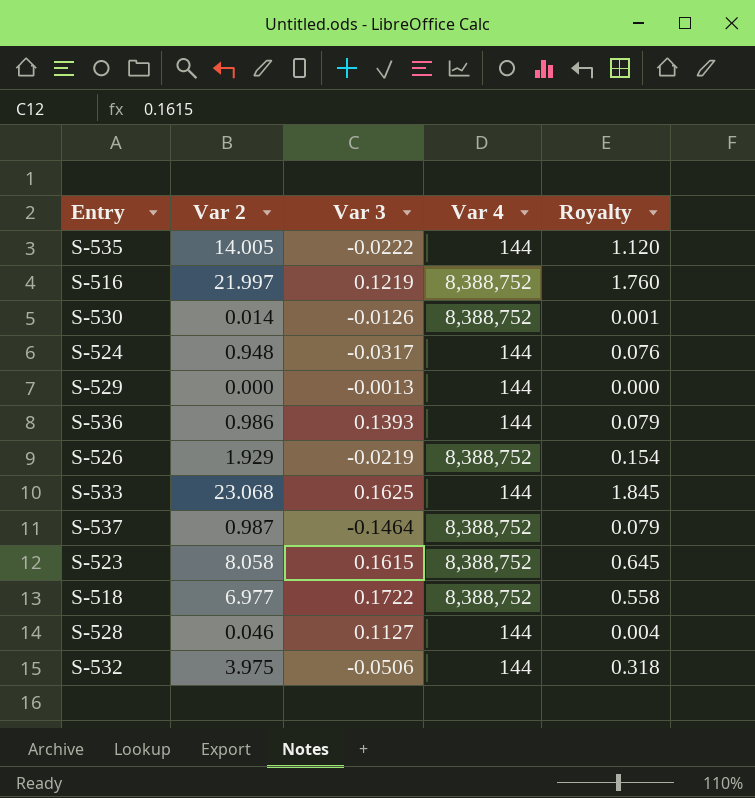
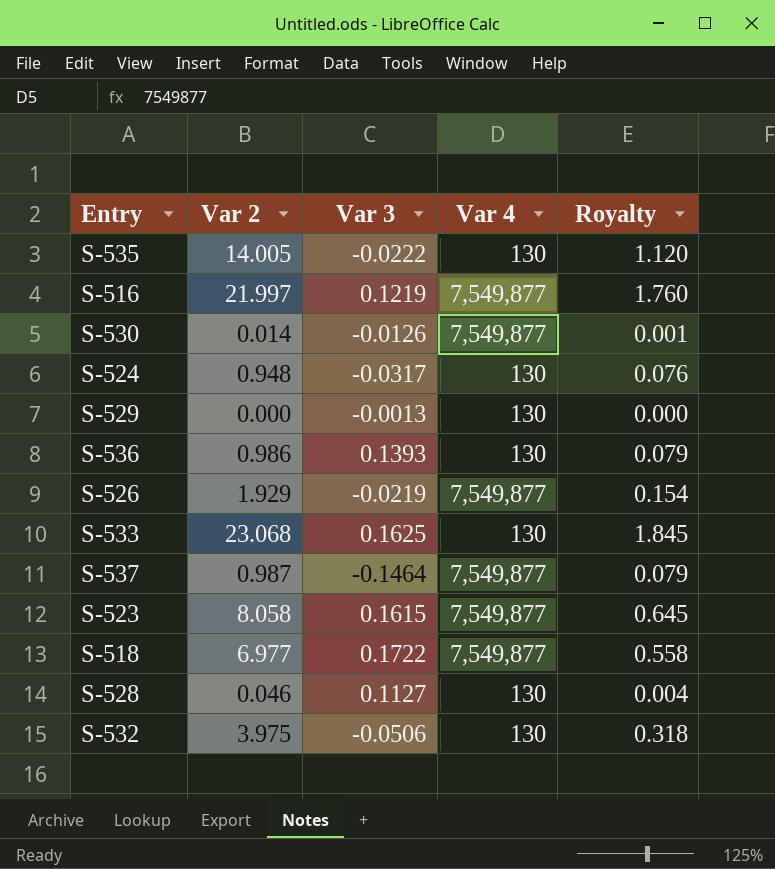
S-535 | Var 4: 144 -> 130
S-516 | Var 4: 8,388,752 -> 7,549,877
S-530 | Var 4: 8,388,752 -> 7,549,877
S-524 | Var 4: 144 -> 130
S-529 | Var 4: 144 -> 130
S-536 | Var 4: 144 -> 130
S-526 | Var 4: 8,388,752 -> 7,549,877
S-533 | Var 4: 144 -> 130
S-537 | Var 4: 8,388,752 -> 7,549,877
S-523 | Var 4: 8,388,752 -> 7,549,877
S-518 | Var 4: 8,388,752 -> 7,549,877
S-528 | Var 4: 144 -> 130
S-532 | Var 4: 144 -> 130

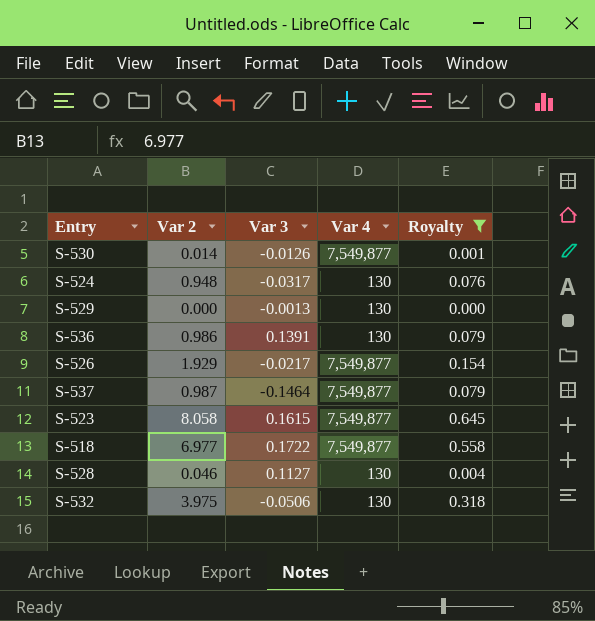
filter: none -> Royalty <= 0.645
S-536 | Var 3: 0.1393 -> 0.1391
S-526 | Var 3: -0.0219 -> -0.0217

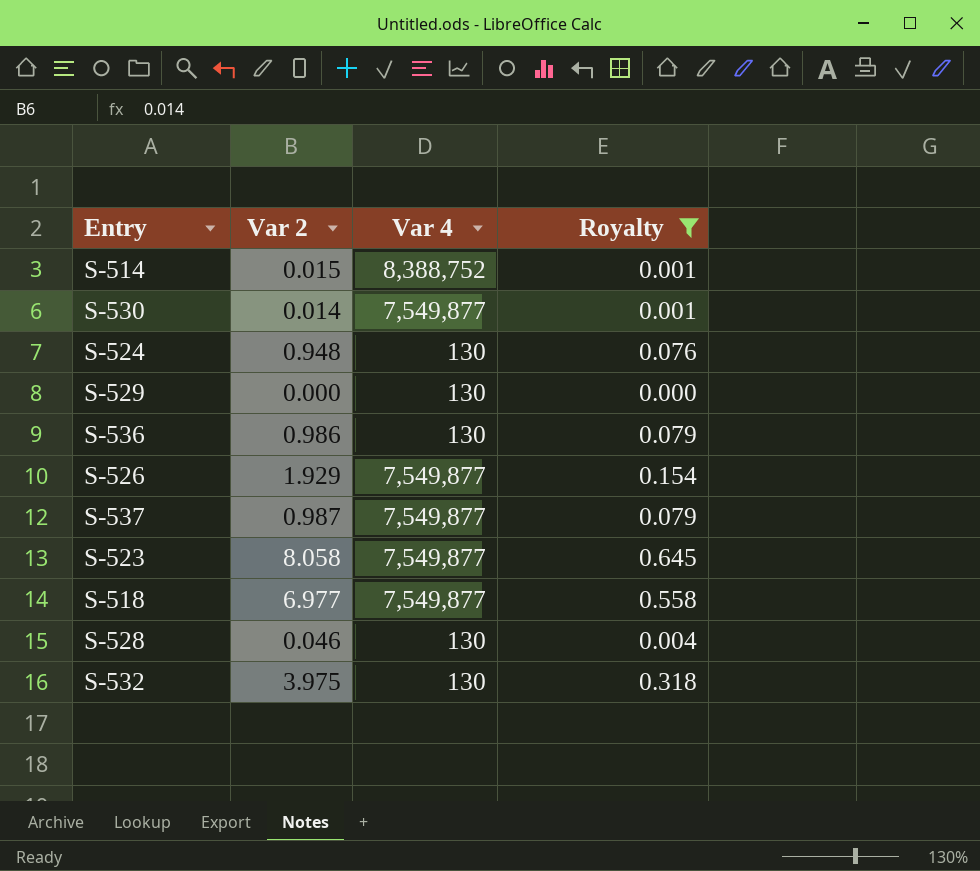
column Var 3 | position: 3 -> none
row S-514: none -> 0.015 | 8,388,752 | 0.001

